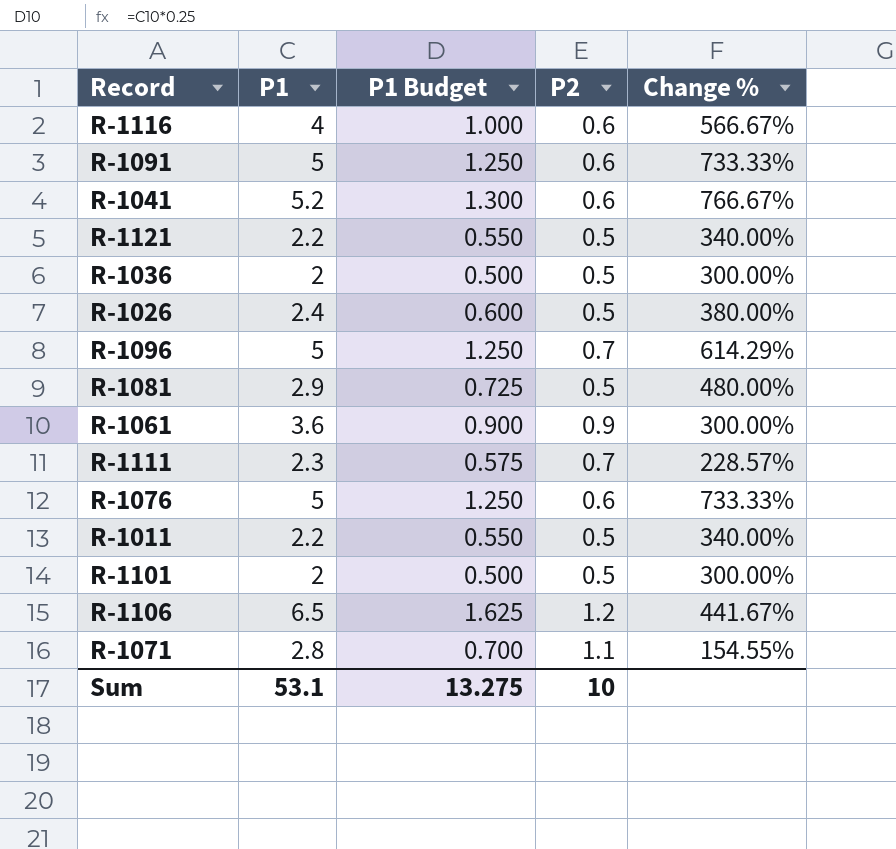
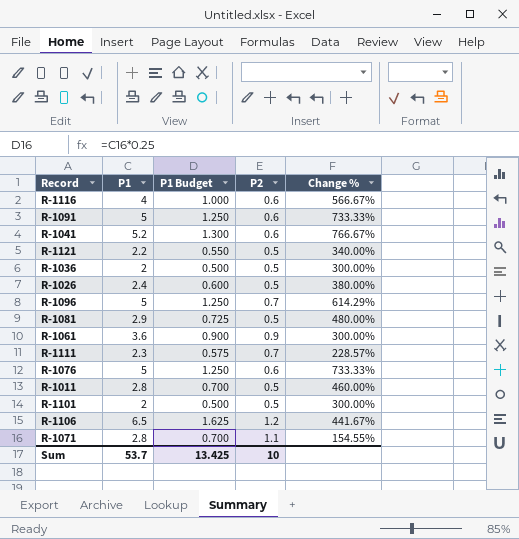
R-1011 | P1: 2.2 -> 2.8
R-1011 | P1 Budget: 0.550 -> 0.700
R-1011 | Change %: 340.00% -> 460.00%
Sum | P1: 53.1 -> 53.7
Sum | P1 Budget: 13.275 -> 13.425

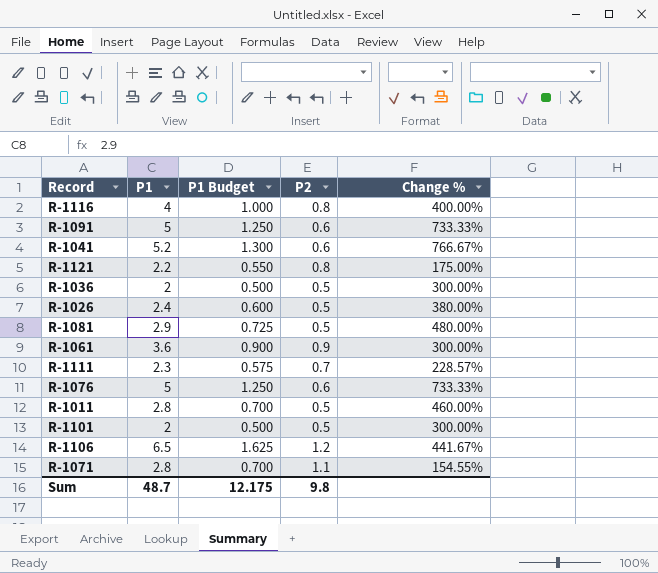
row R-1096: 5 | 1.250 | 0.7 | 614.29% -> none
R-1116 | P2: 0.6 -> 0.8
R-1116 | Change %: 566.67% -> 400.00%
R-1121 | P2: 0.5 -> 0.8
R-1121 | Change %: 340.00% -> 175.00%
Sum | P1: 53.7 -> 48.7
Sum | P1 Budget: 13.425 -> 12.175
Sum | P2: 10 -> 9.8

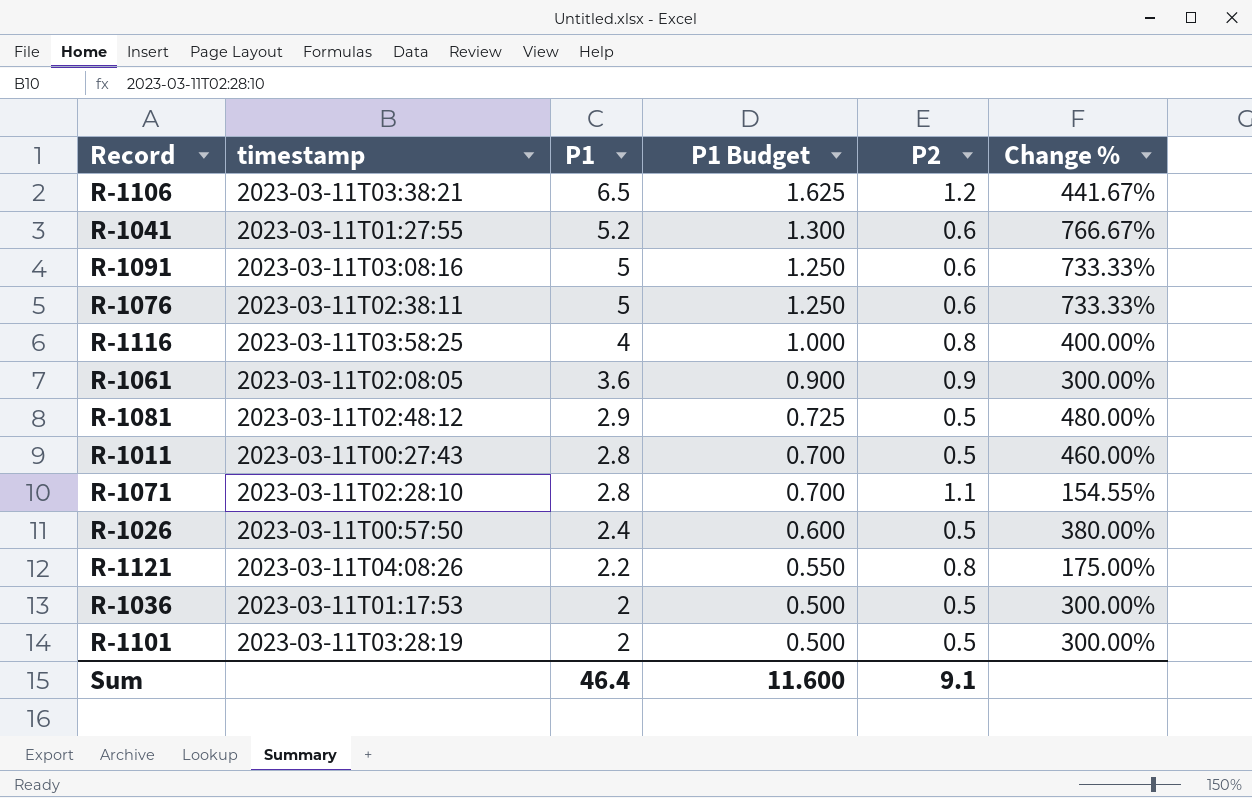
row order: none -> P1 descending
column timestamp | position: none -> 2
row R-1111: 2.3 | 0.575 | 0.7 | 228.57% -> none
Sum | P1: 48.7 -> 46.4
Sum | P1 Budget: 12.175 -> 11.600
Sum | P2: 9.8 -> 9.1

